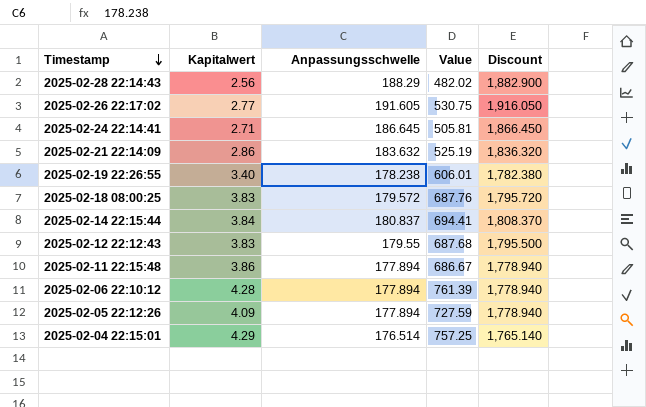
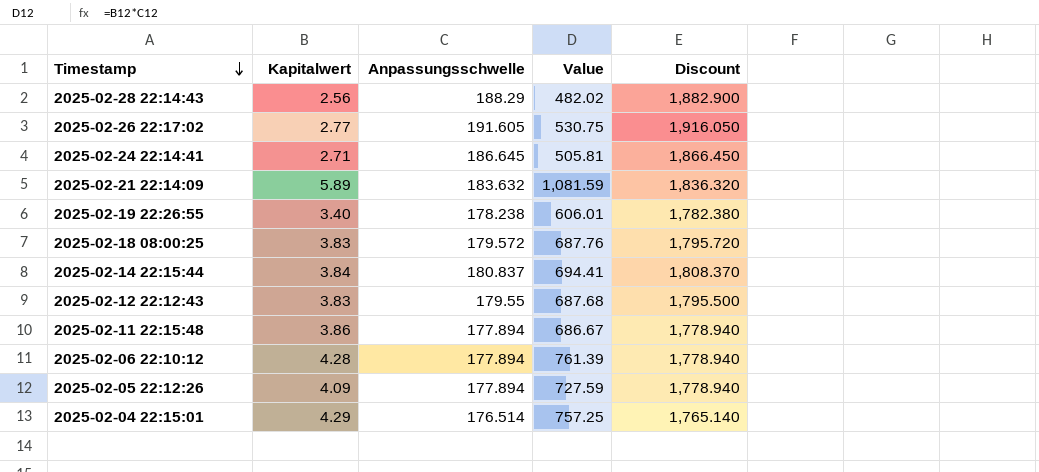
2025-02-21 22:14:09 | Kapitalwert: 2.86 -> 5.89
2025-02-21 22:14:09 | Value: 525.19 -> 1,081.59

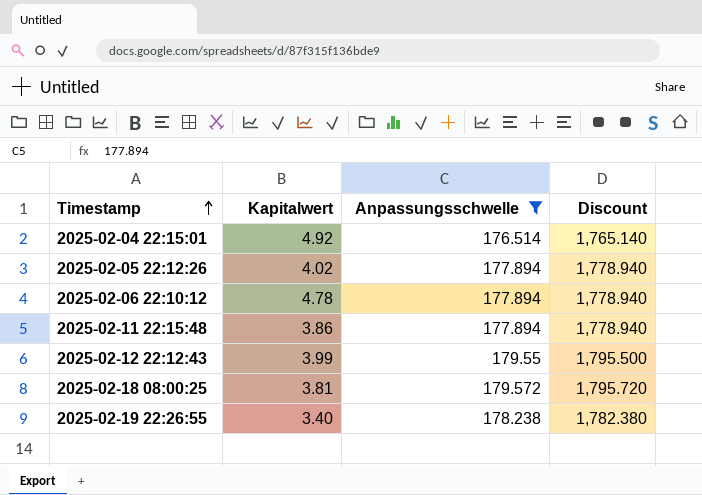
filter: none -> Anpassungsschwelle <= 179.572
row order: Timestamp descending -> Timestamp ascending
column Value | formula: [Kapitalwert] * [Anpassungsschwelle] -> none
2025-02-04 22:15:01 | Kapitalwert: 4.29 -> 4.92
2025-02-05 22:12:26 | Kapitalwert: 4.09 -> 4.02
2025-02-06 22:10:12 | Kapitalwert: 4.28 -> 4.78
2025-02-12 22:12:43 | Kapitalwert: 3.83 -> 3.99
2025-02-18 08:00:25 | Kapitalwert: 3.83 -> 3.81

